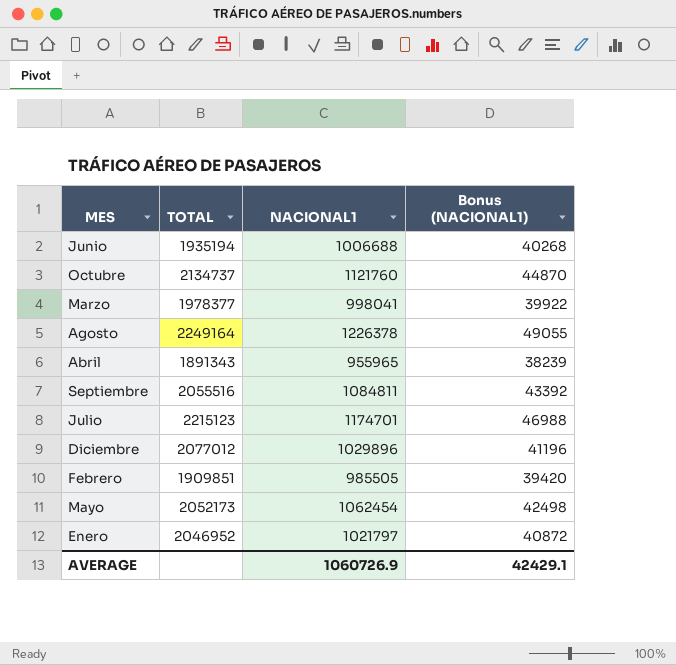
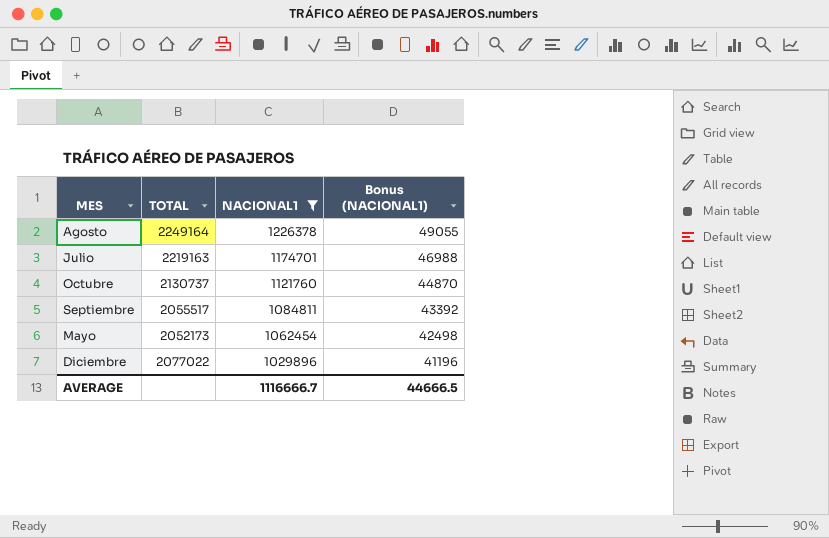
filter: none -> NACIONAL1 >= 1029896
row order: none -> NACIONAL1 descending
Julio | TOTAL: 2215123 -> 2219163
Octubre | TOTAL: 2134737 -> 2130737
Septiembre | TOTAL: 2055516 -> 2055517
Diciembre | TOTAL: 2077012 -> 2077022
AVERAGE | NACIONAL1: 1060726.9 -> 1116666.7
AVERAGE | Bonus (NACIONAL1): 42429.1 -> 44666.5

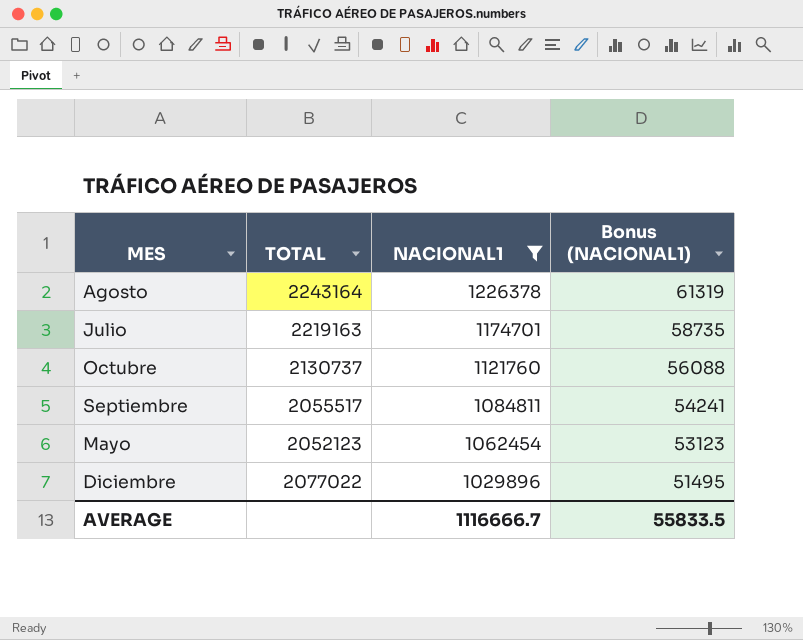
column Bonus (NACIONAL1) | formula: [NACIONAL1] * 0.04 -> [NACIONAL1] * 0.05
Agosto | TOTAL: 2249164 -> 2243164
Mayo | TOTAL: 2052173 -> 2052123
AVERAGE | Bonus (NACIONAL1): 44666.5 -> 55833.5

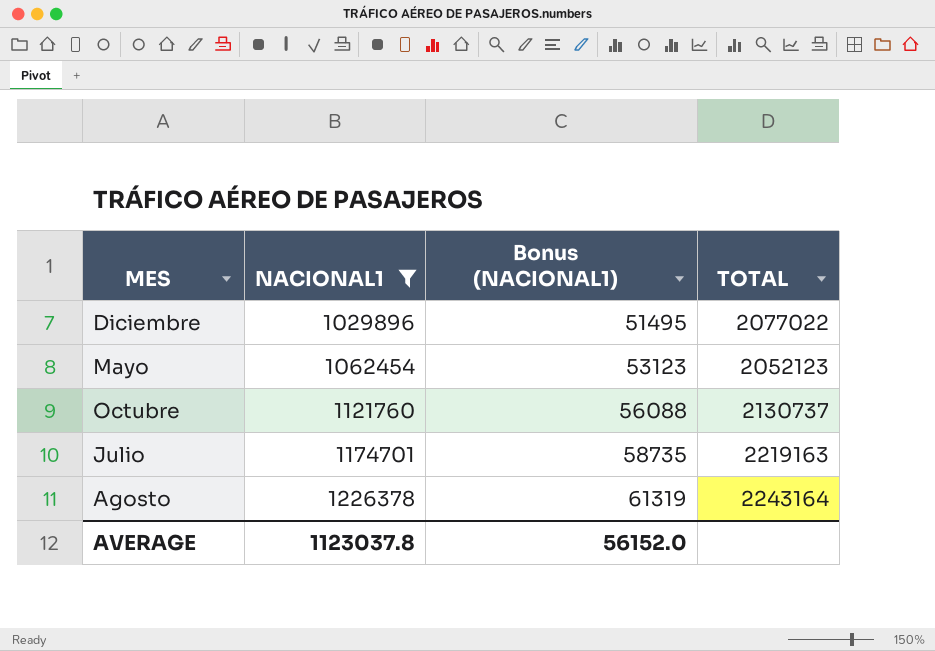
row order: NACIONAL1 descending -> NACIONAL1 ascending
column TOTAL | position: 2 -> 4
row Septiembre: 2055517 | 1084811 | 54241 -> none
AVERAGE | NACIONAL1: 1116666.7 -> 1123037.8
AVERAGE | Bonus (NACIONAL1): 55833.5 -> 56152.0

